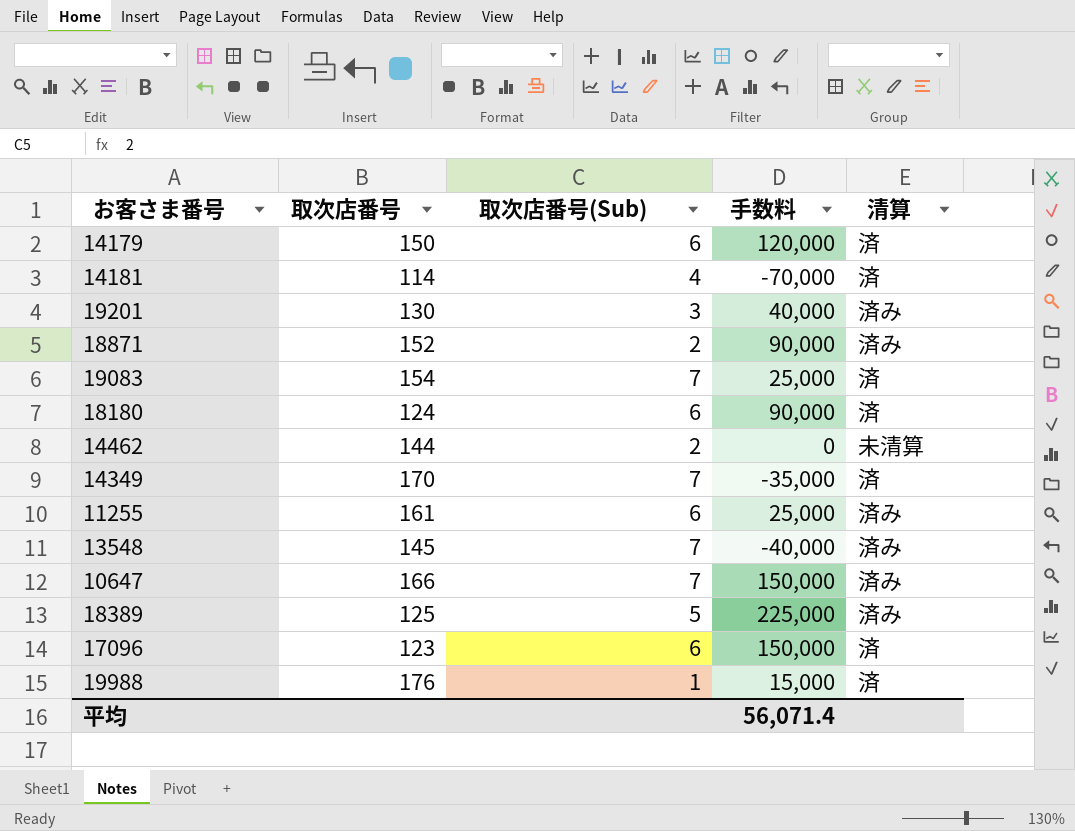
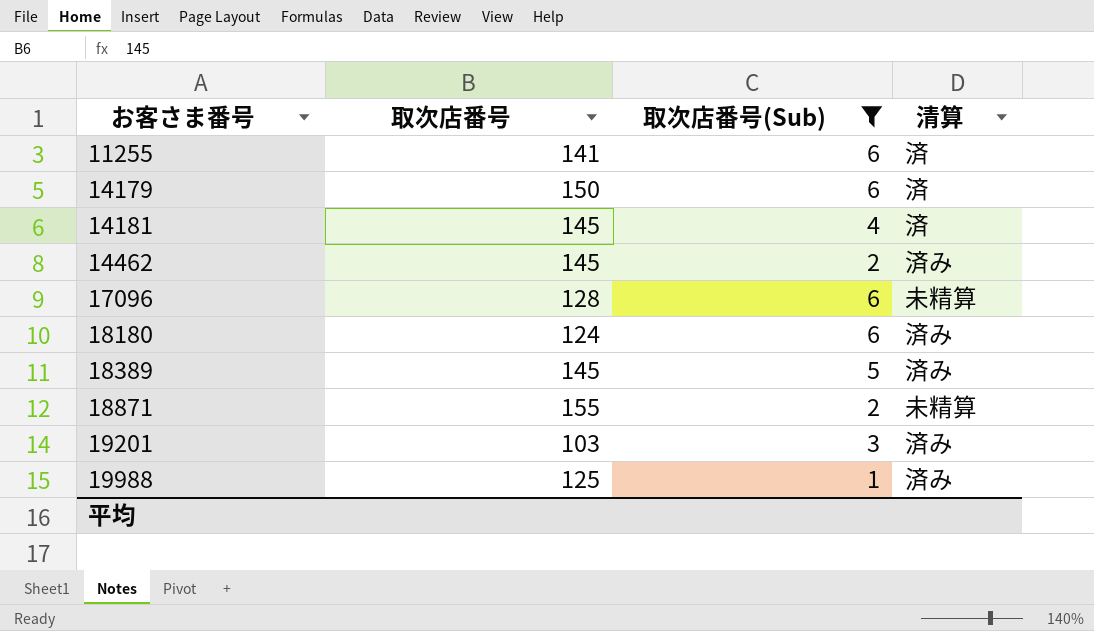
filter: none -> 取次店番号(Sub) != 7
row order: none -> お客さま番号 ascending
column 手数料 | position: 4 -> none
11255 | 取次店番号: 161 -> 141
11255 | 清算: 済み -> 済
14181 | 取次店番号: 114 -> 145
14462 | 取次店番号: 144 -> 145
14462 | 清算: 未清算 -> 済み
17096 | 取次店番号: 123 -> 128
17096 | 清算: 済 -> 未精算
18180 | 清算: 済 -> 済み
18389 | 取次店番号: 125 -> 145
18871 | 取次店番号: 152 -> 155
18871 | 清算: 済み -> 未精算
19201 | 取次店番号: 130 -> 103
19988 | 取次店番号: 176 -> 125
19988 | 清算: 済 -> 済み

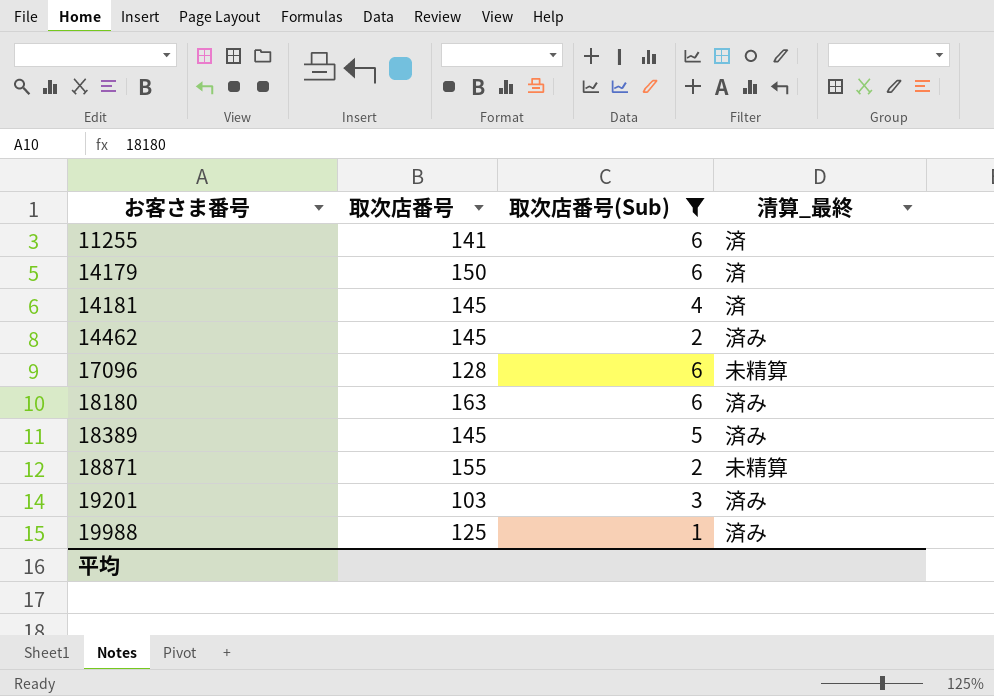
column name: 清算 -> 清算_最終
18180 | 取次店番号: 124 -> 163

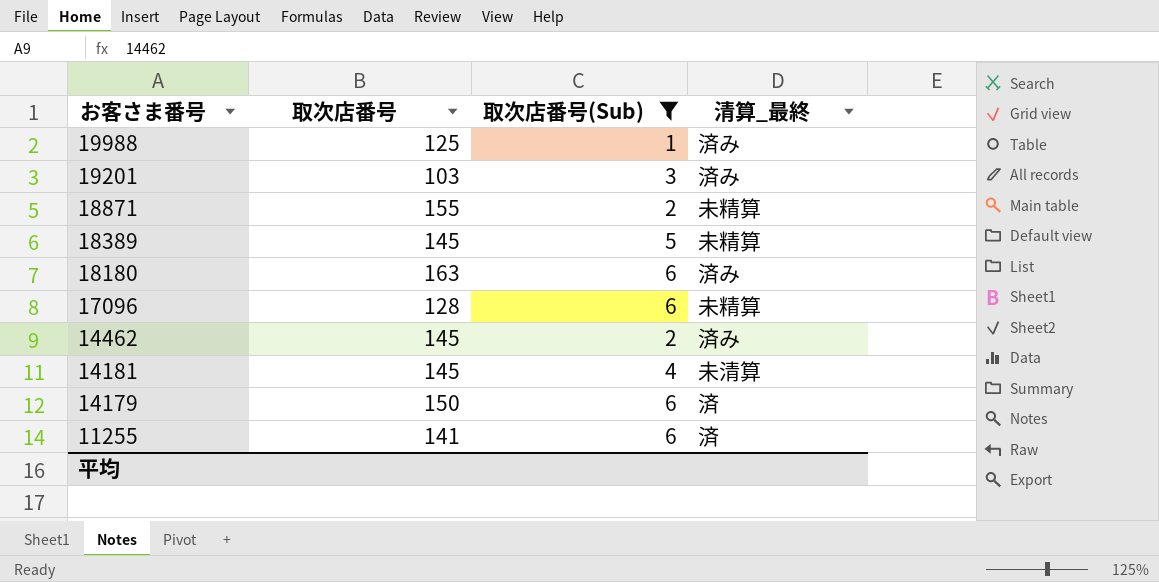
row order: お客さま番号 ascending -> お客さま番号 descending
18389 | 清算_最終: 済み -> 未精算
14181 | 清算_最終: 済 -> 未清算

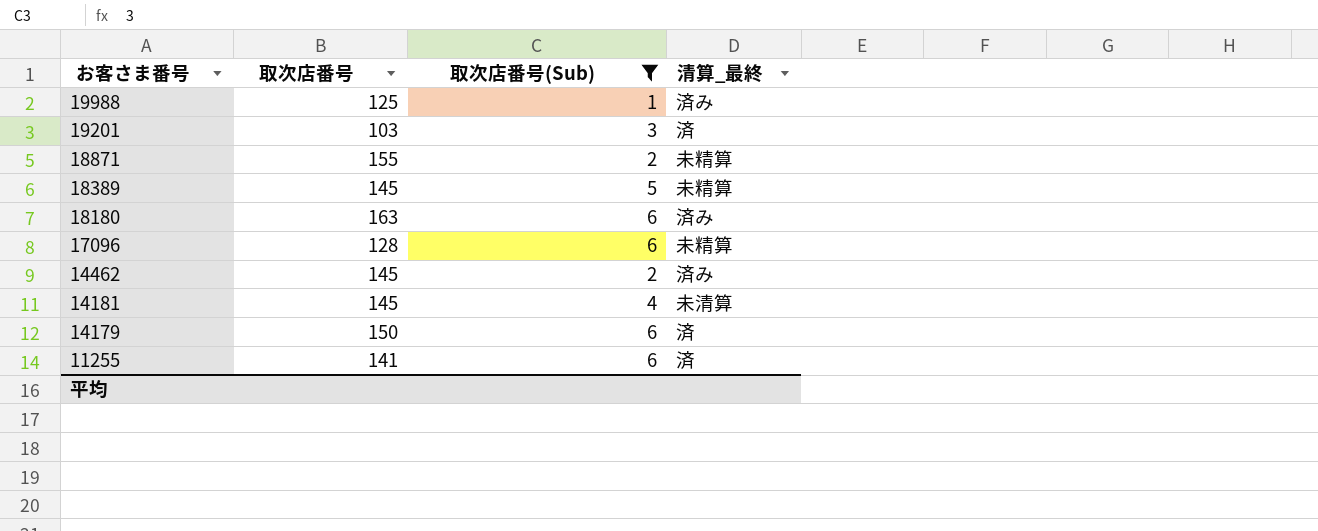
19201 | 清算_最終: 済み -> 済

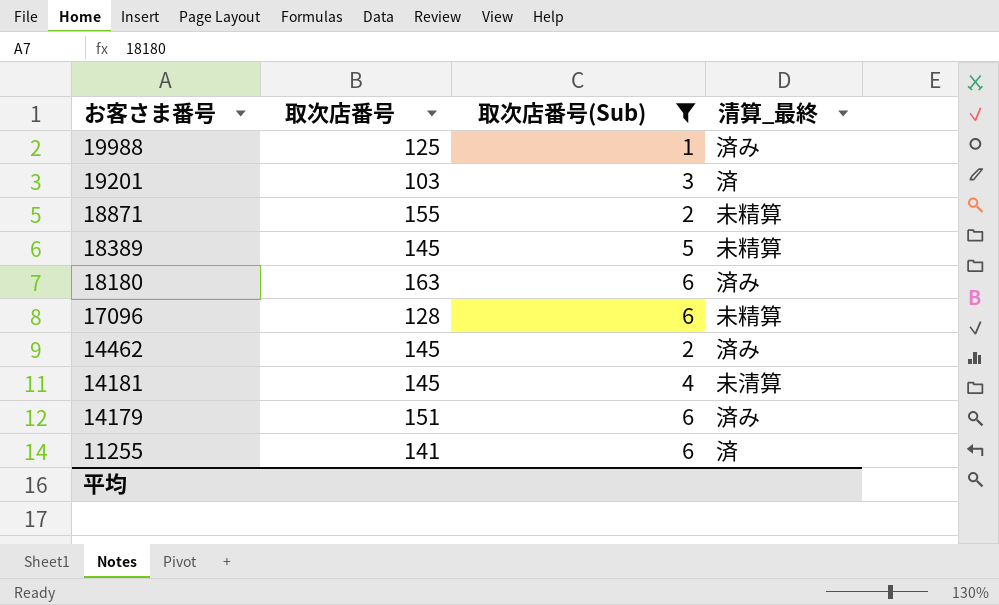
14179 | 取次店番号: 150 -> 151
14179 | 清算_最終: 済 -> 済み

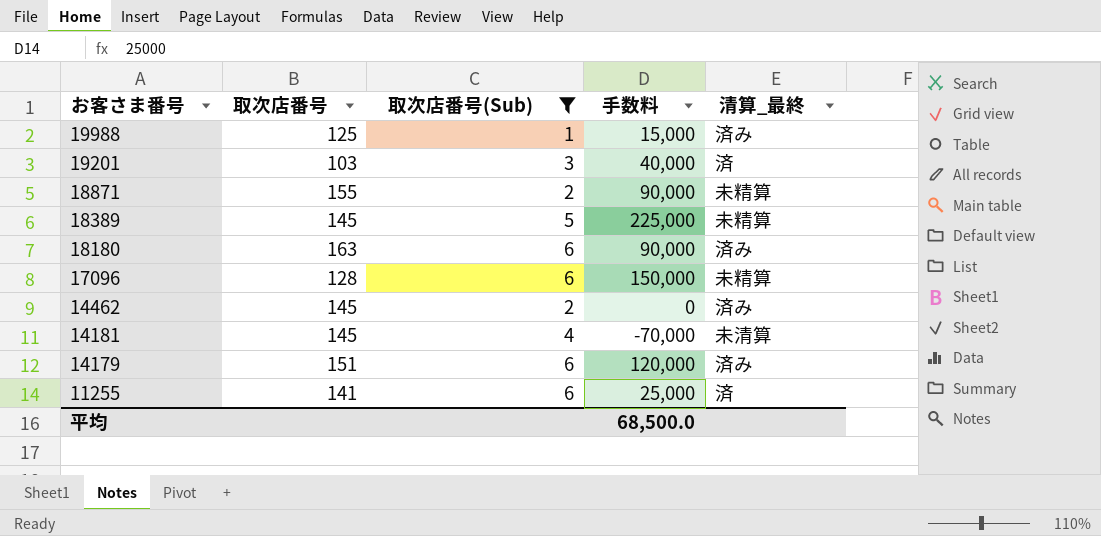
column 手数料 | position: none -> 4

